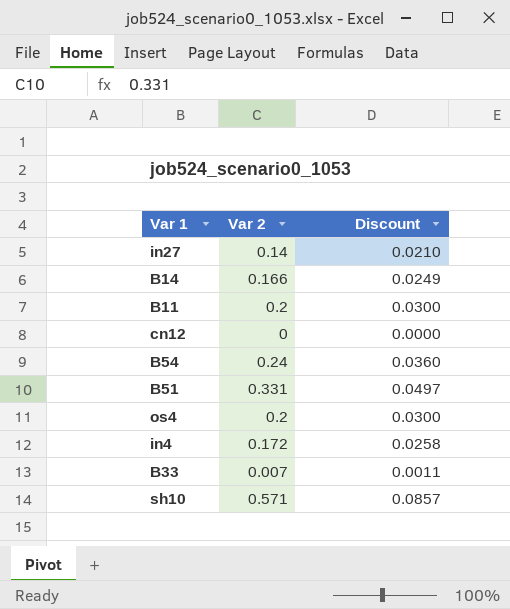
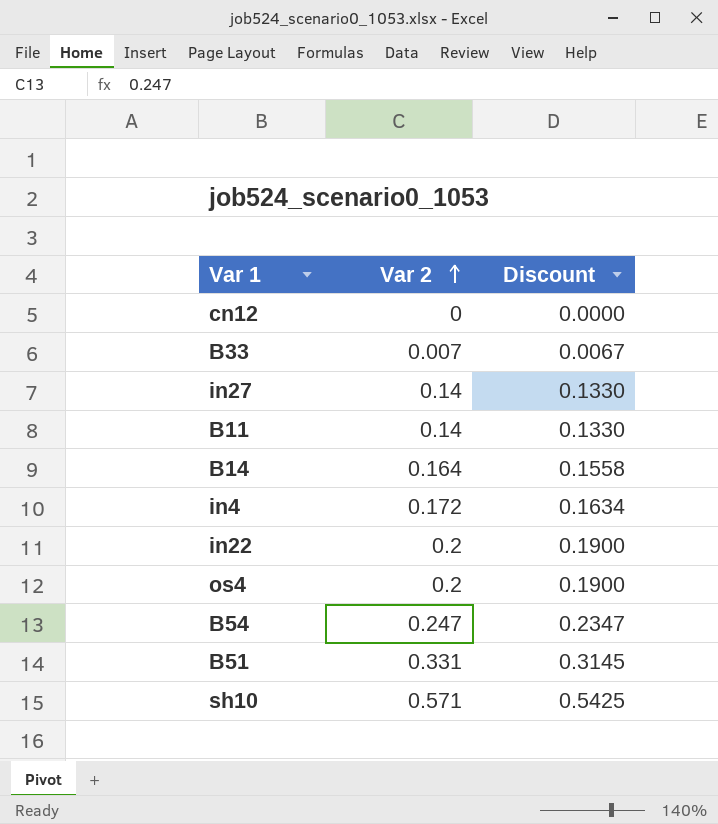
row order: none -> Var 2 ascending
column Discount | formula: [Var 2] * 0.15 -> [Var 2] * 0.95
B11 | Var 2: 0.2 -> 0.14
B14 | Var 2: 0.166 -> 0.164
row in22: none -> 0.2 | 0.1900
B54 | Var 2: 0.24 -> 0.247

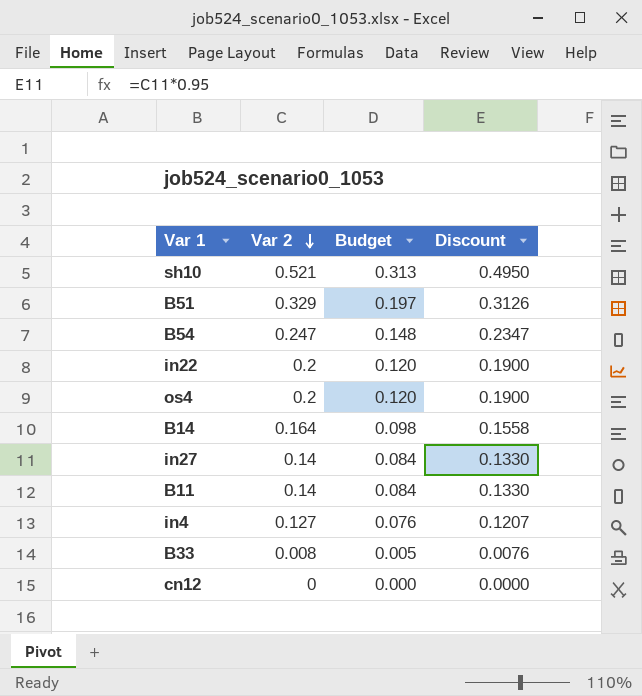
row order: Var 2 ascending -> Var 2 descending
column Budget | formula: none -> [Var 2] * 0.6
sh10 | Var 2: 0.571 -> 0.521
sh10 | Discount: 0.5425 -> 0.4950
B51 | Var 2: 0.331 -> 0.329
B51 | Discount: 0.3145 -> 0.3126
in4 | Var 2: 0.172 -> 0.127
in4 | Discount: 0.1634 -> 0.1207
B33 | Var 2: 0.007 -> 0.008
B33 | Discount: 0.0067 -> 0.0076

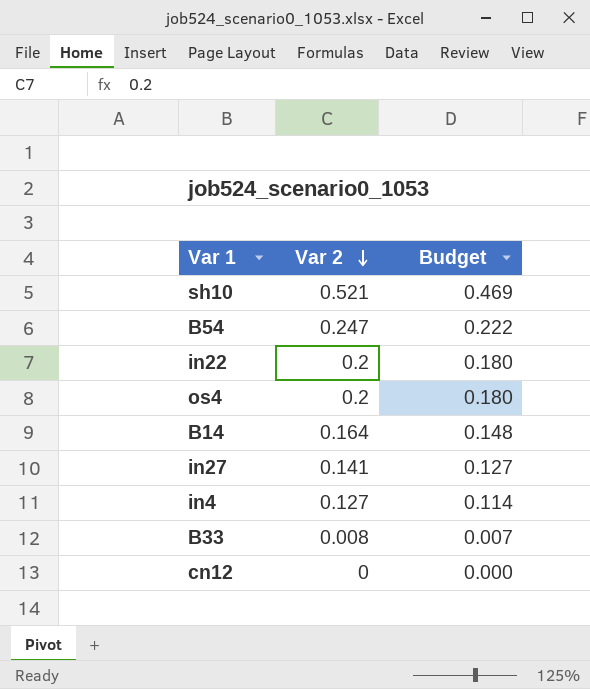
column Discount | formula: [Var 2] * 0.95 -> none
column Budget | formula: [Var 2] * 0.6 -> [Var 2] * 0.9
row B51: 0.329 | 0.197 | 0.3126 -> none
row B11: 0.14 | 0.084 | 0.1330 -> none
in27 | Var 2: 0.14 -> 0.141

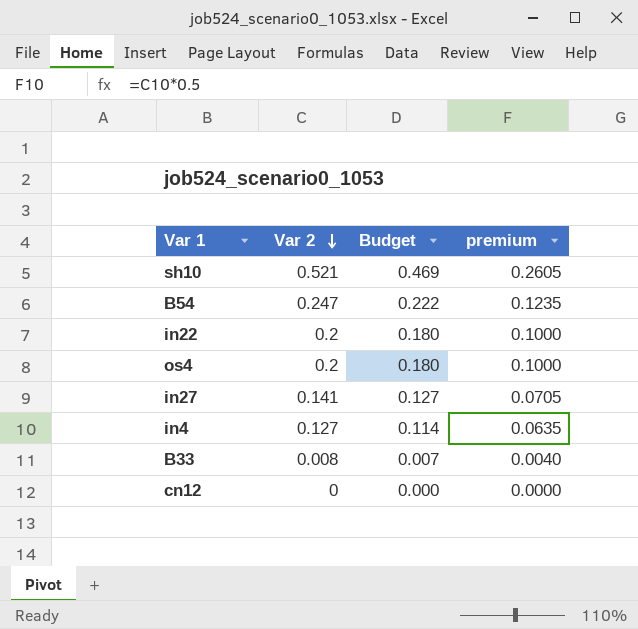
column premium | formula: none -> [Var 2] * 0.5
row B14: 0.164 | 0.148 -> none

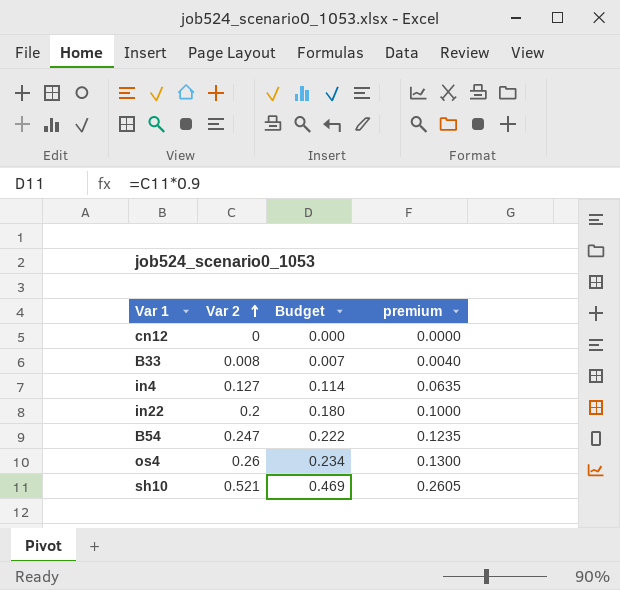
row order: Var 2 descending -> Var 2 ascending
row in27: 0.141 | 0.127 | 0.0705 -> none
os4 | Var 2: 0.2 -> 0.26
os4 | Budget: 0.180 -> 0.234
os4 | premium: 0.1000 -> 0.1300

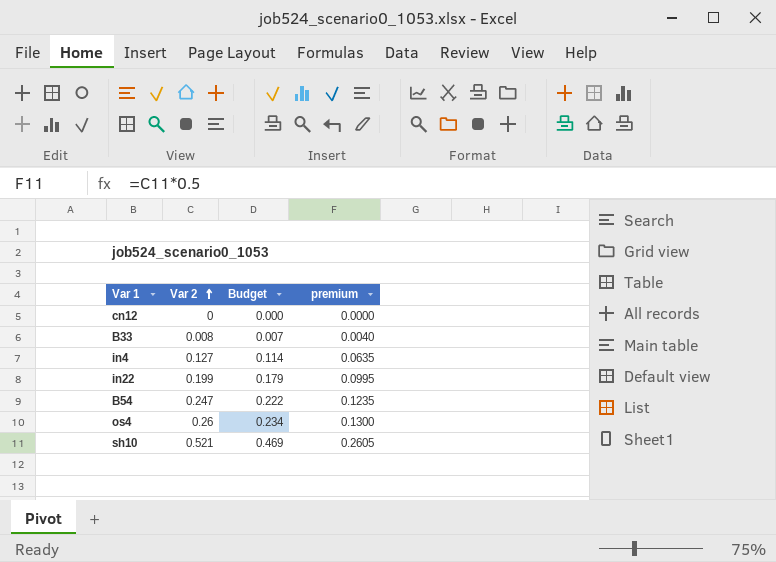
in22 | Var 2: 0.2 -> 0.199
in22 | Budget: 0.180 -> 0.179
in22 | premium: 0.1000 -> 0.0995

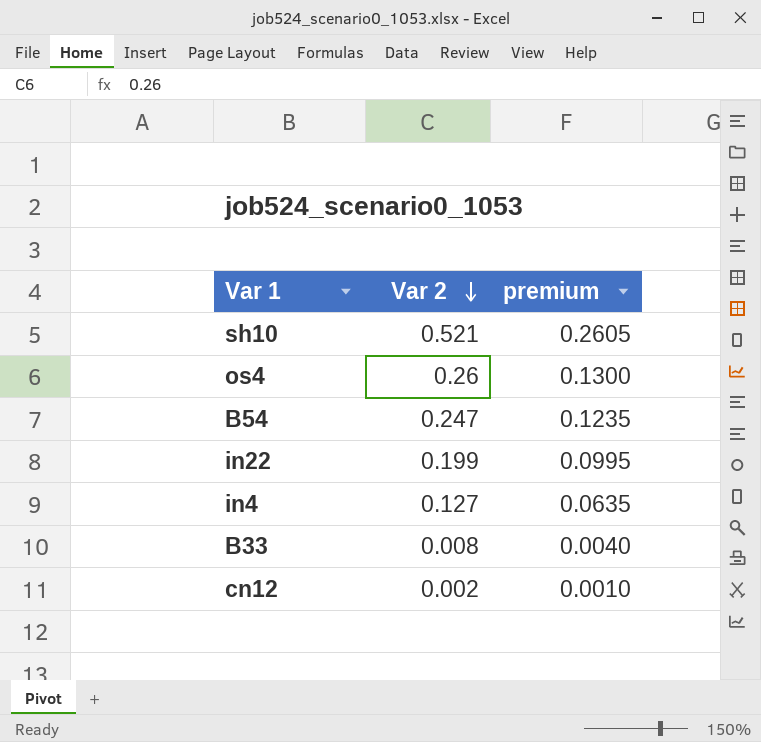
row order: Var 2 ascending -> Var 2 descending
column Budget | formula: [Var 2] * 0.9 -> none
cn12 | Var 2: 0 -> 0.002
cn12 | premium: 0.0000 -> 0.0010

